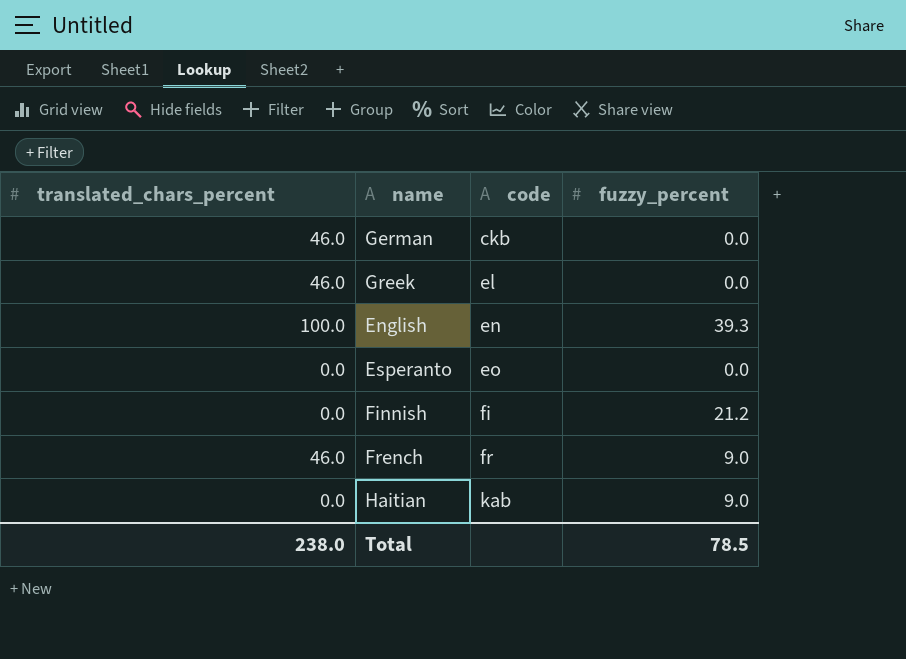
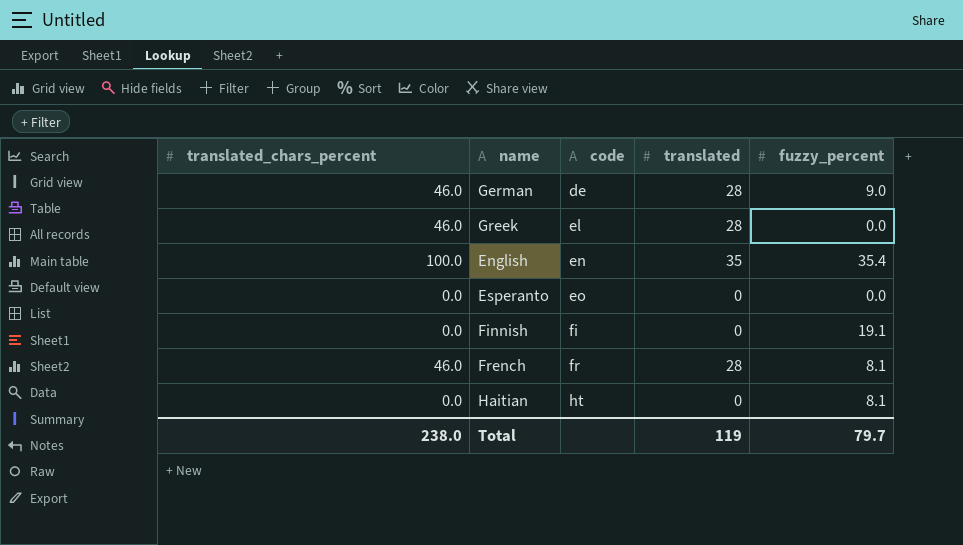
column translated | position: none -> 4
German | code: ckb -> de
German | fuzzy_percent: 0.0 -> 9.0
English | fuzzy_percent: 39.3 -> 35.4
Finnish | fuzzy_percent: 21.2 -> 19.1
French | fuzzy_percent: 9.0 -> 8.1
Haitian | code: kab -> ht
Haitian | fuzzy_percent: 9.0 -> 8.1
Total | fuzzy_percent: 78.5 -> 79.7

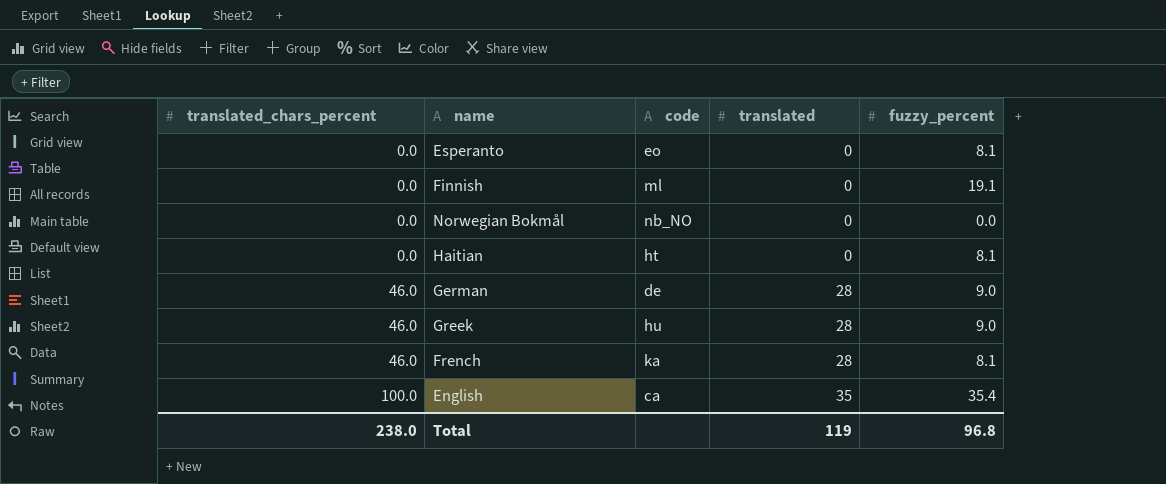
row order: code ascending -> translated_chars_percent ascending
Esperanto | fuzzy_percent: 0.0 -> 8.1
Finnish | code: fi -> ml
row Norwegian Bokmål: none -> 0.0 | nb_NO | 0 | 0.0
Greek | code: el -> hu
Greek | fuzzy_percent: 0.0 -> 9.0
French | code: fr -> ka
English | code: en -> ca
Total | fuzzy_percent: 79.7 -> 96.8

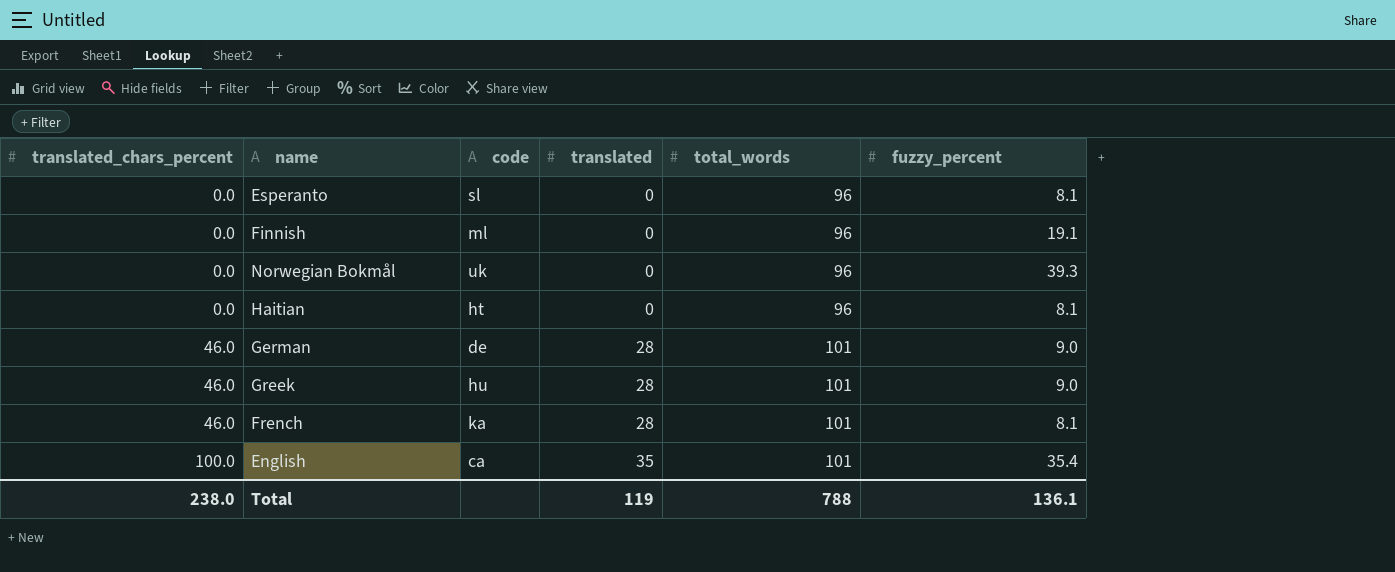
column total_words | position: none -> 5
Esperanto | code: eo -> sl
Norwegian Bokmål | code: nb_NO -> uk
Norwegian Bokmål | fuzzy_percent: 0.0 -> 39.3
Total | fuzzy_percent: 96.8 -> 136.1

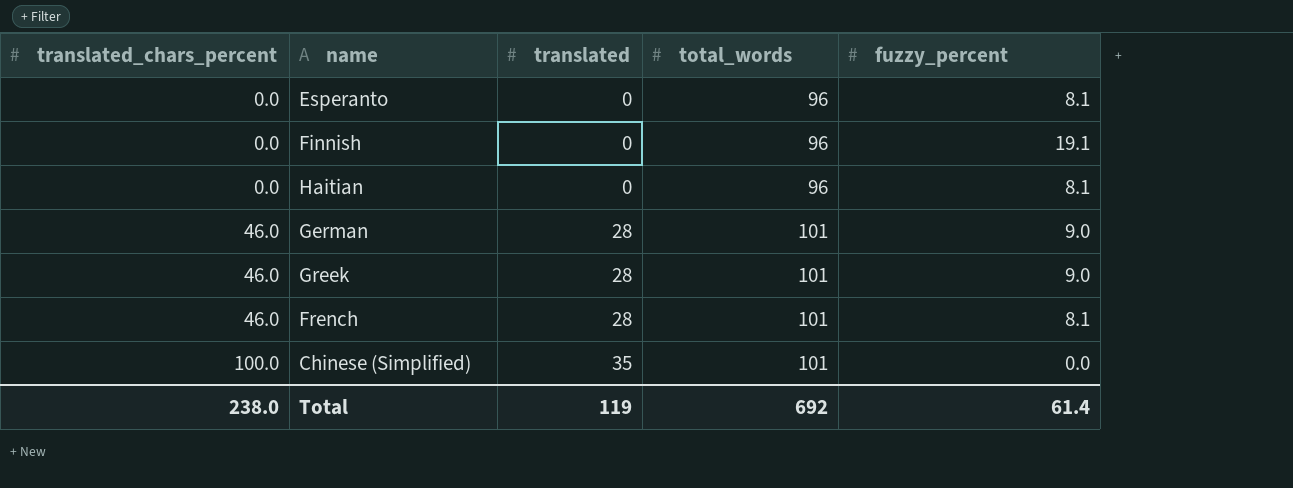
column code | position: 3 -> none
row Norwegian Bokmål: 0.0 | uk | 0 | 96 | 39.3 -> none
row English: 100.0 | ca | 35 | 101 | 35.4 -> none
row Chinese (Simplified): none -> 100.0 | 35 | 101 | 0.0
Total | total_words: 788 -> 692
Total | fuzzy_percent: 136.1 -> 61.4

